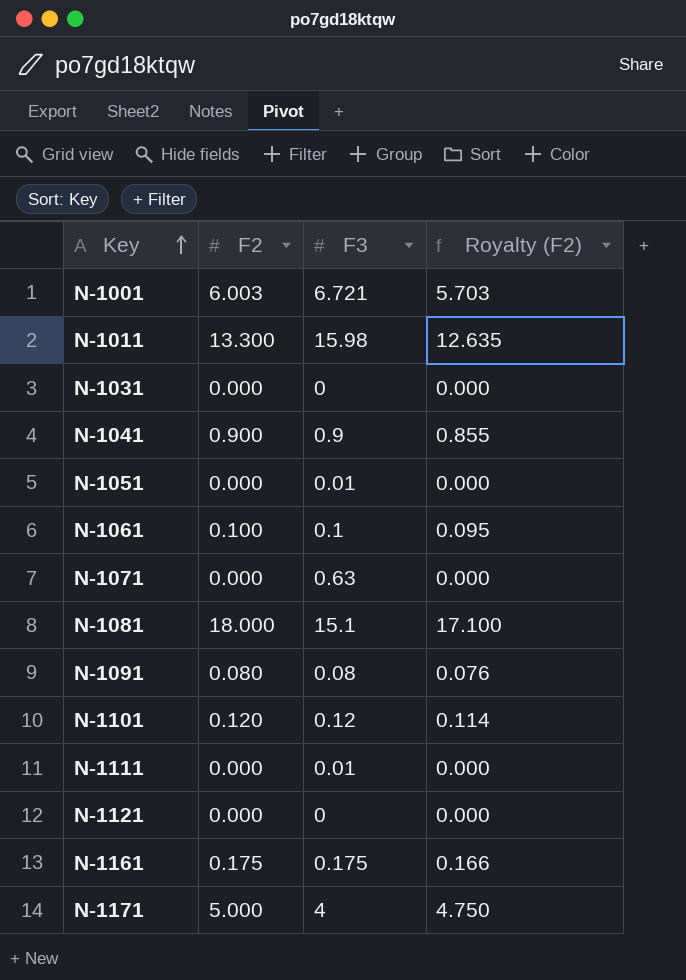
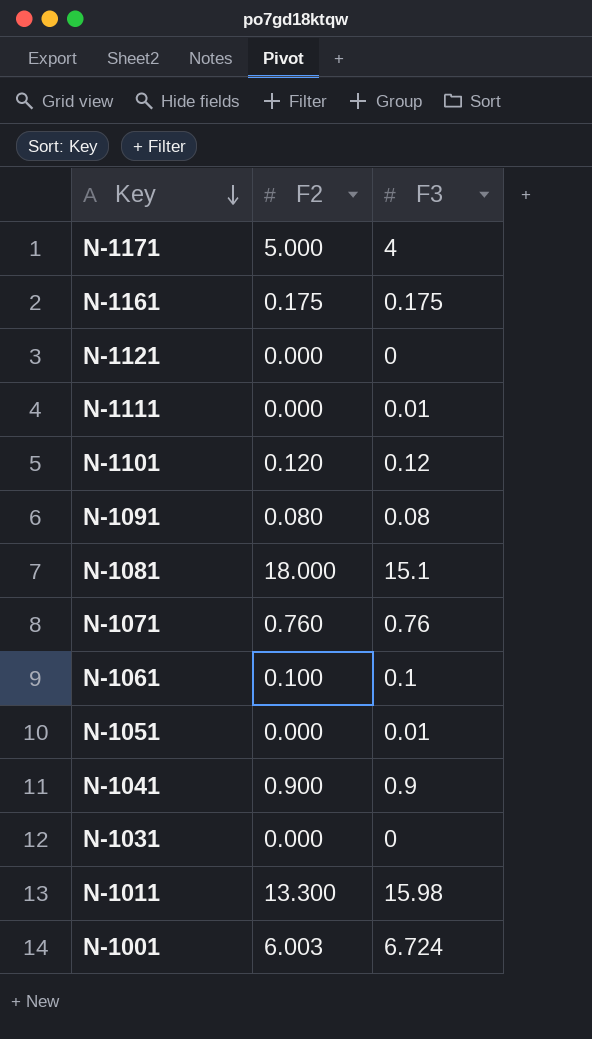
row order: Key ascending -> Key descending
column Royalty (F2) | formula: [F2] * 0.95 -> none
N-1071 | F2: 0.000 -> 0.760
N-1071 | F3: 0.63 -> 0.76
N-1001 | F3: 6.721 -> 6.724

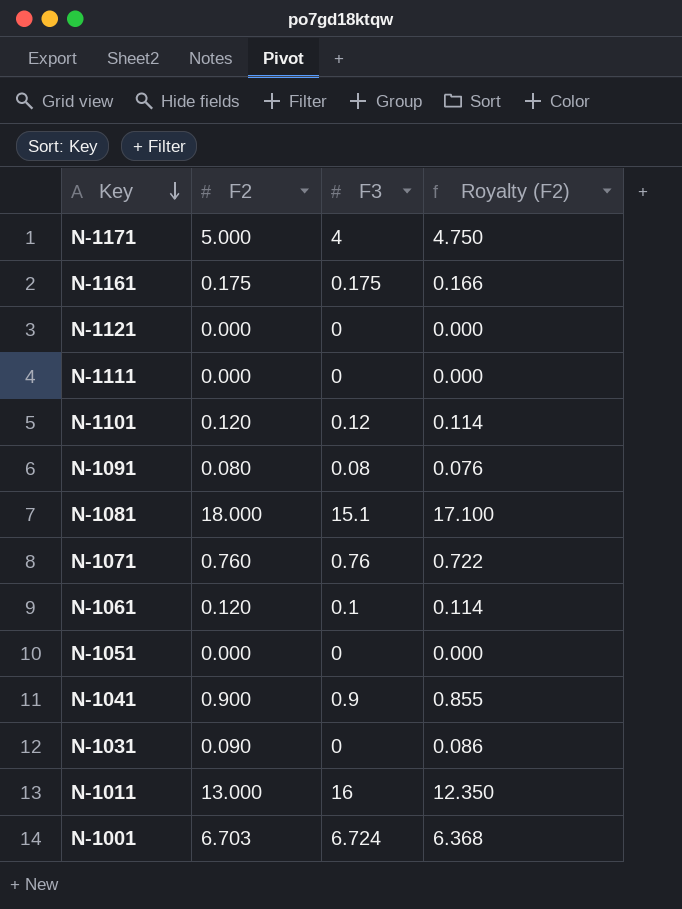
column Royalty (F2) | formula: none -> [F2] * 0.95
N-1111 | F3: 0.01 -> 0
N-1061 | F2: 0.100 -> 0.120
N-1051 | F3: 0.01 -> 0
N-1031 | F2: 0.000 -> 0.090
N-1011 | F2: 13.300 -> 13.000
N-1011 | F3: 15.98 -> 16
N-1001 | F2: 6.003 -> 6.703

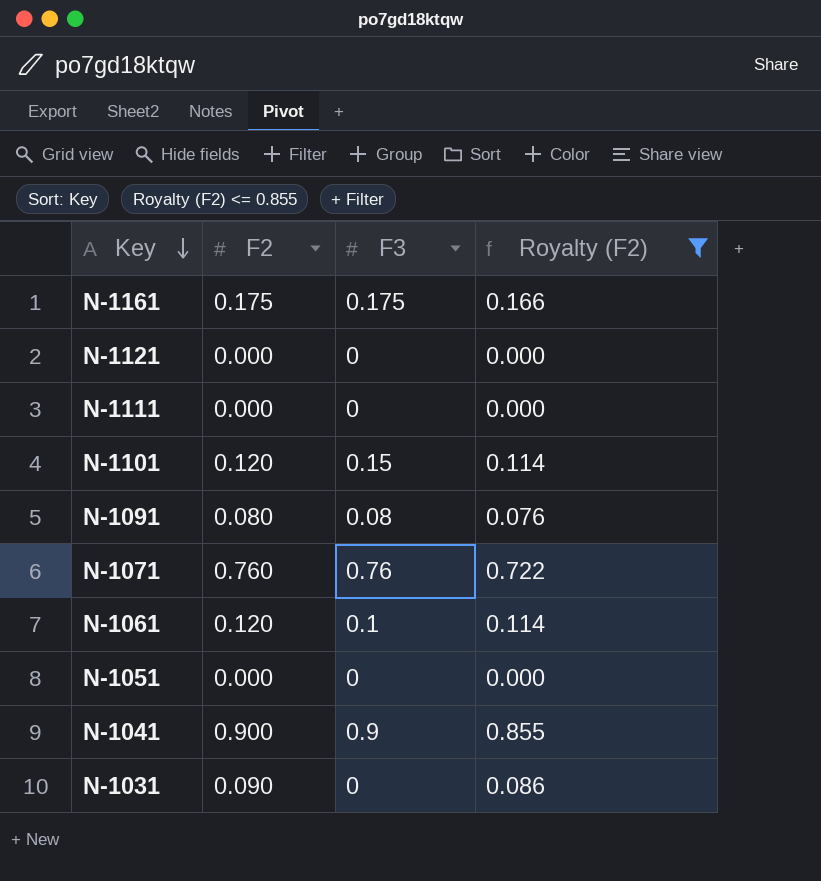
filter: none -> Royalty (F2) <= 0.855
N-1101 | F3: 0.12 -> 0.15

